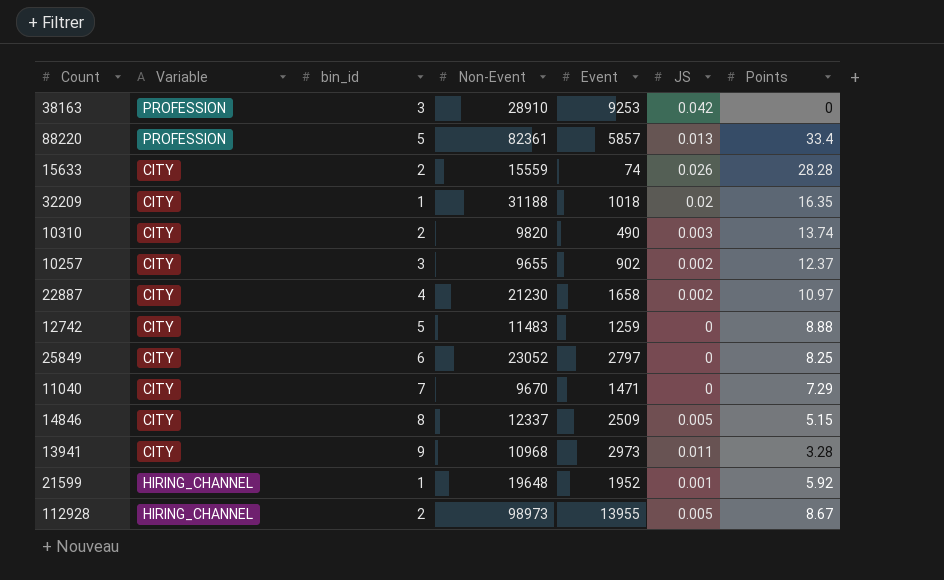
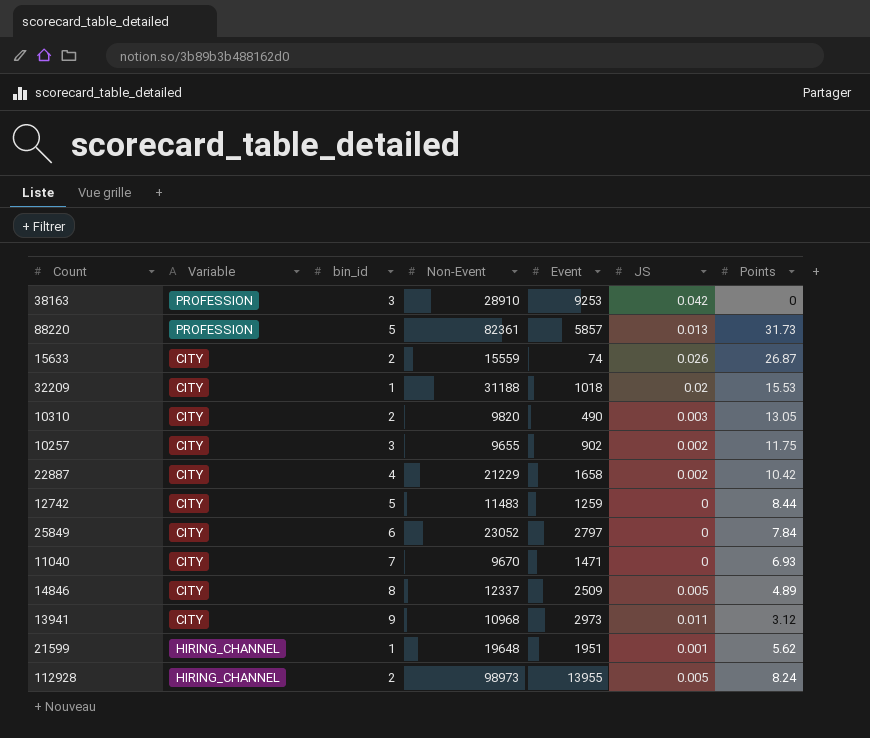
88220 | Points: 33.4 -> 31.73
15633 | Points: 28.28 -> 26.87
32209 | Points: 16.35 -> 15.53
10310 | Points: 13.74 -> 13.05
10257 | Points: 12.37 -> 11.75
22887 | Non-Event: 21230 -> 21229
22887 | Points: 10.97 -> 10.42
12742 | Points: 8.88 -> 8.44
25849 | Points: 8.25 -> 7.84
11040 | Points: 7.29 -> 6.93
14846 | Points: 5.15 -> 4.89
13941 | Points: 3.28 -> 3.12
21599 | Event: 1952 -> 1951
21599 | Points: 5.92 -> 5.62
112928 | Points: 8.67 -> 8.24

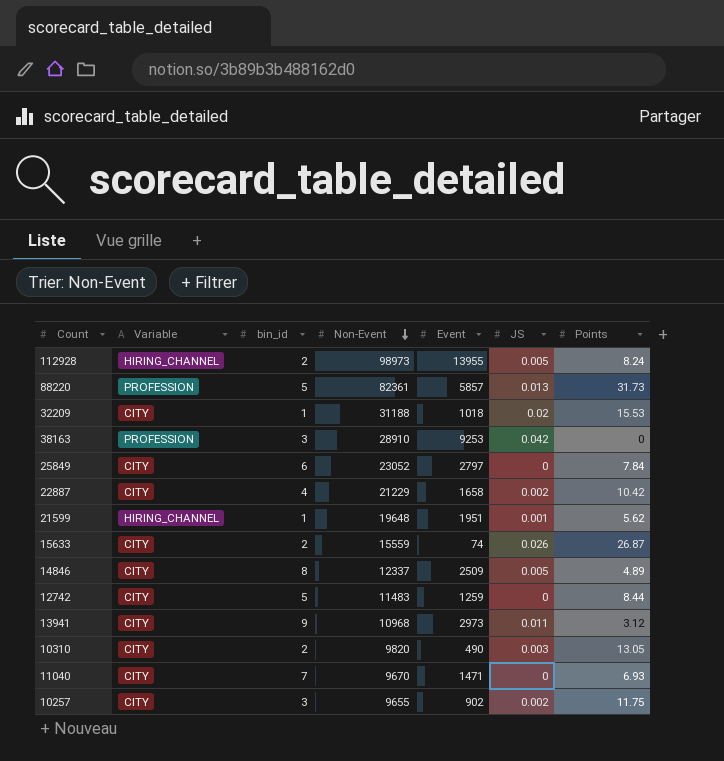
row order: none -> Non-Event descending

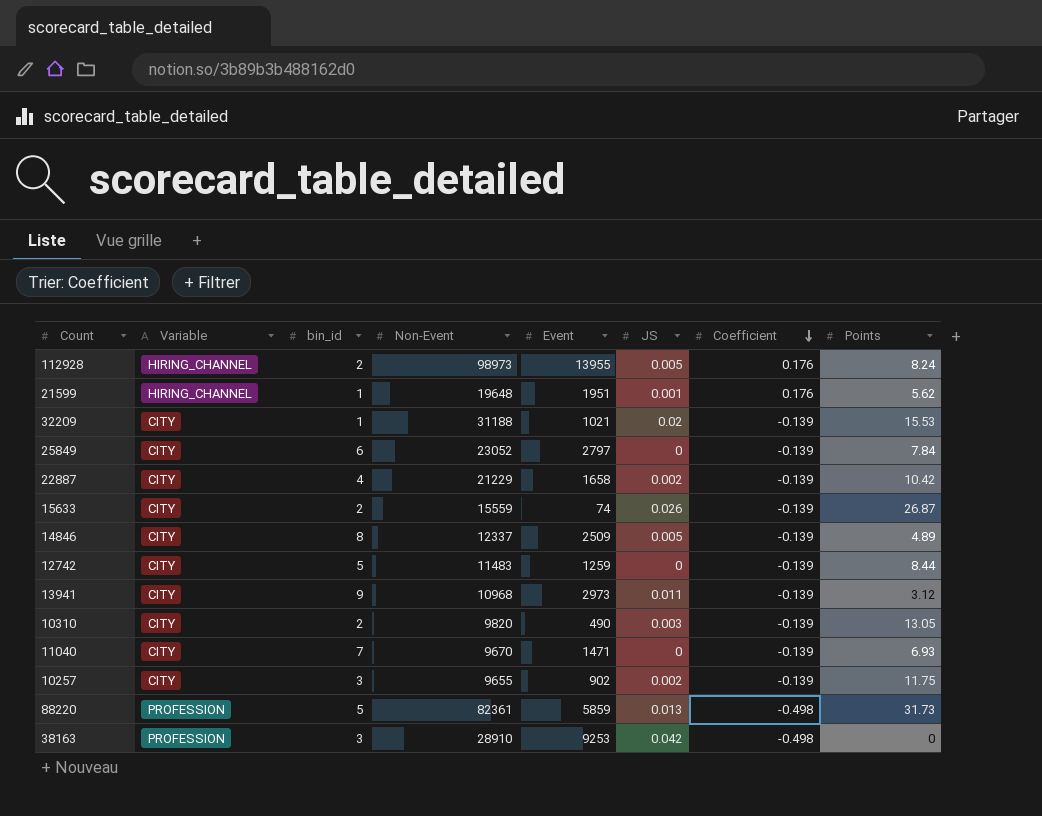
row order: Non-Event descending -> Coefficient descending
column Coefficient | position: none -> 7
32209 | Event: 1018 -> 1021
88220 | Event: 5857 -> 5859

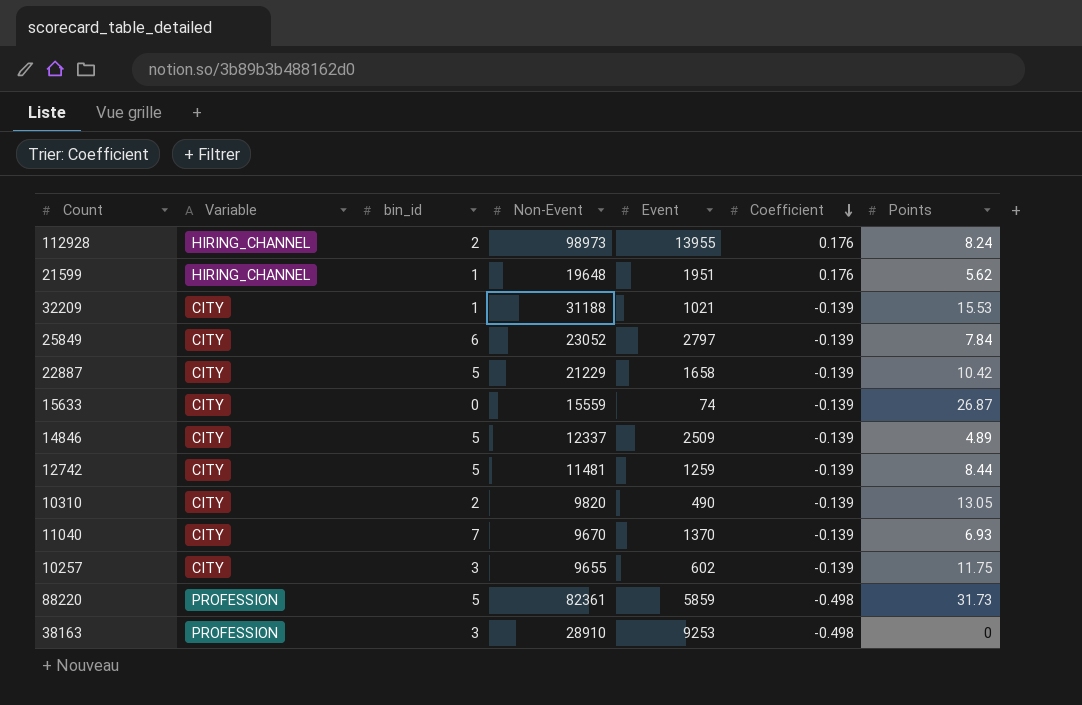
column JS | position: 6 -> none
row 13941: CITY | 9 | 10968 | 2973 | 0.011 | -0.139 | 3.12 -> none
22887 | bin_id: 4 -> 5
15633 | bin_id: 2 -> 0
14846 | bin_id: 8 -> 5
12742 | Non-Event: 11483 -> 11481
11040 | Event: 1471 -> 1370
10257 | Event: 902 -> 602

